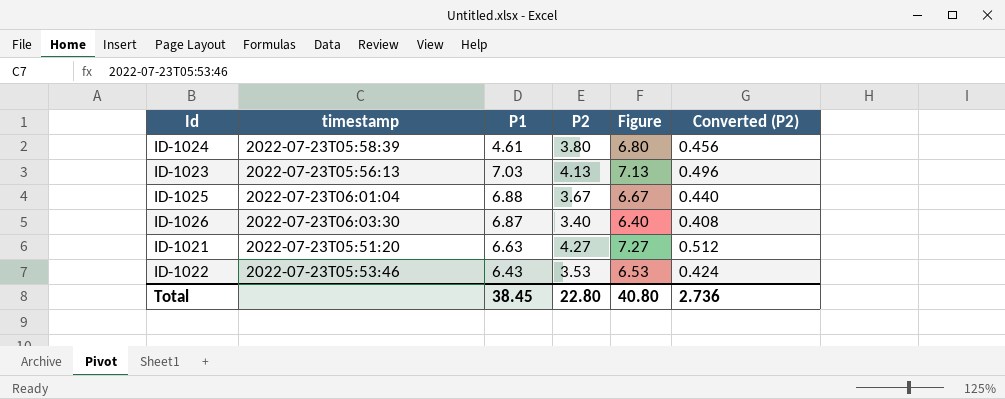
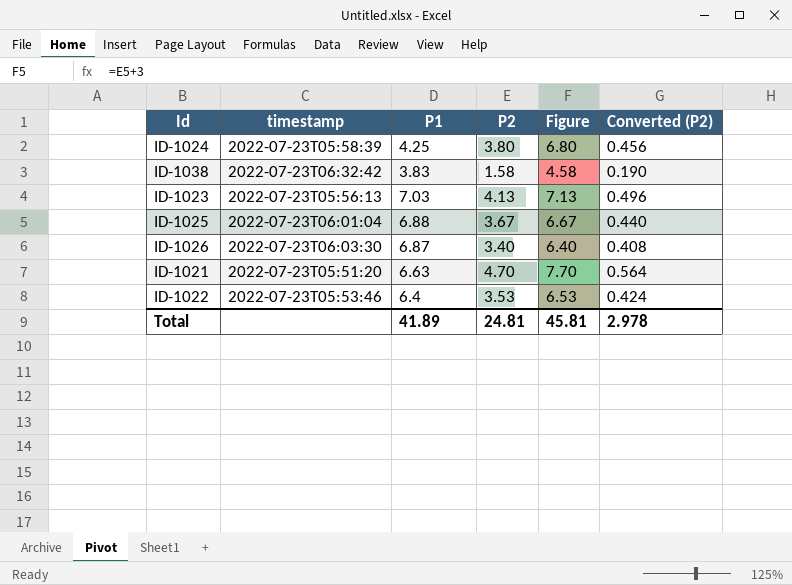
ID-1024 | P1: 4.61 -> 4.25
row ID-1038: none -> 2022-07-23T06:32:42 | 3.83 | 1.58 | 4.58 | 0.190
ID-1021 | P2: 4.27 -> 4.70
ID-1021 | Figure: 7.27 -> 7.70
ID-1021 | Converted (P2): 0.512 -> 0.564
ID-1022 | P1: 6.43 -> 6.4
Total | P1: 38.45 -> 41.89
Total | P2: 22.80 -> 24.81
Total | Figure: 40.80 -> 45.81
Total | Converted (P2): 2.736 -> 2.978

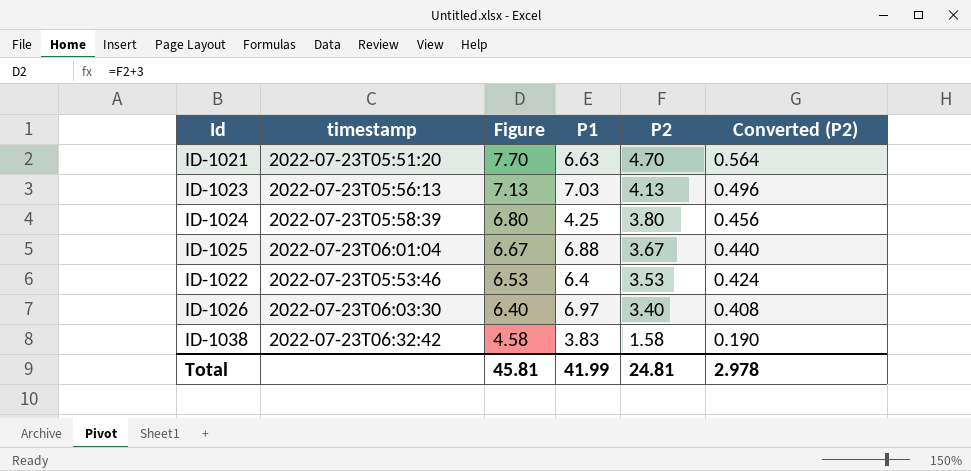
row order: none -> Figure descending
column Figure | position: 5 -> 3
ID-1026 | P1: 6.87 -> 6.97
Total | P1: 41.89 -> 41.99

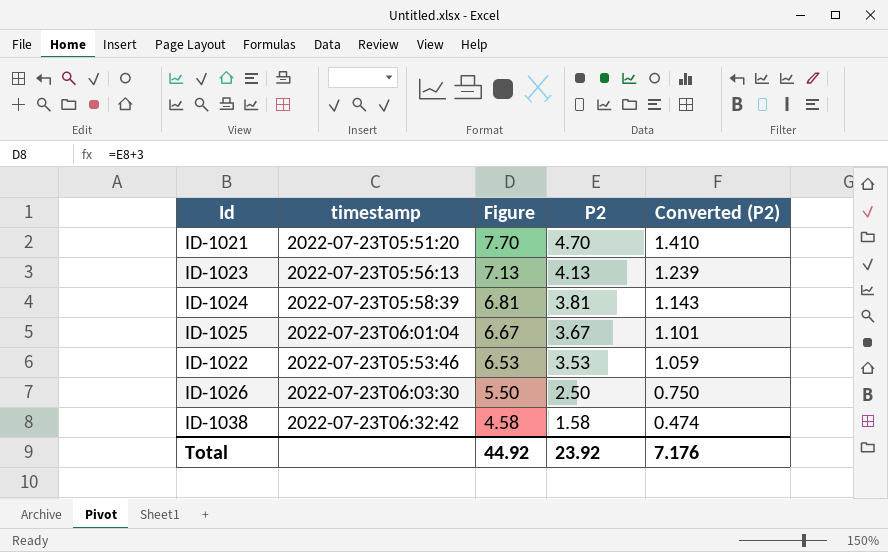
column P1 | position: 4 -> none
column Converted (P2) | formula: [P2] * 0.12 -> [P2] * 0.3
ID-1024 | Figure: 6.80 -> 6.81
ID-1024 | P2: 3.80 -> 3.81
ID-1026 | Figure: 6.40 -> 5.50
ID-1026 | P2: 3.40 -> 2.50
Total | Figure: 45.81 -> 44.92
Total | P2: 24.81 -> 23.92
Total | Converted (P2): 2.978 -> 7.176

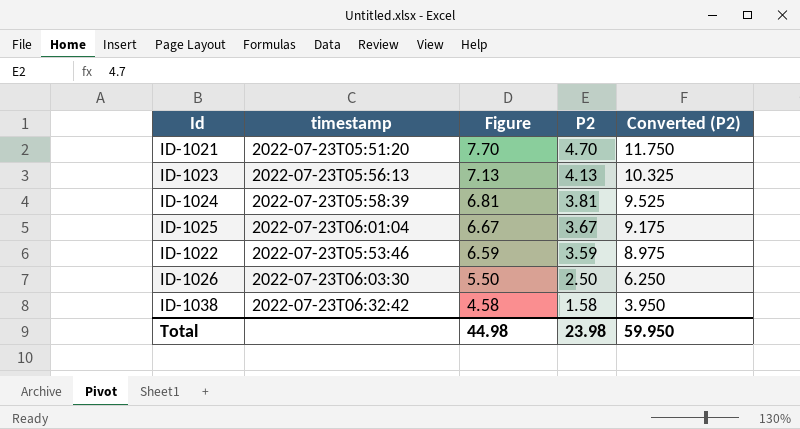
column Converted (P2) | formula: [P2] * 0.3 -> [P2] * 2.5
ID-1022 | Figure: 6.53 -> 6.59
ID-1022 | P2: 3.53 -> 3.59
Total | Figure: 44.92 -> 44.98
Total | P2: 23.92 -> 23.98
Total | Converted (P2): 7.176 -> 59.950

